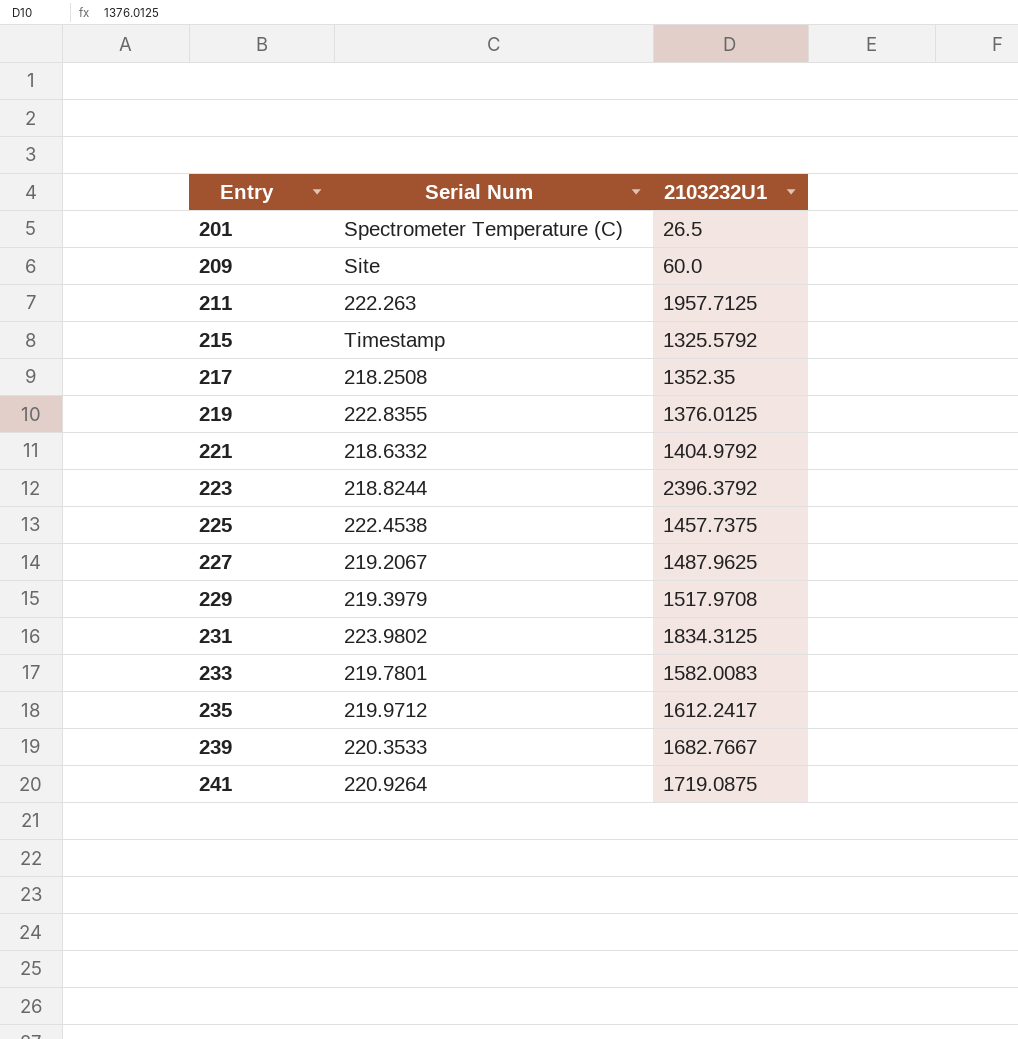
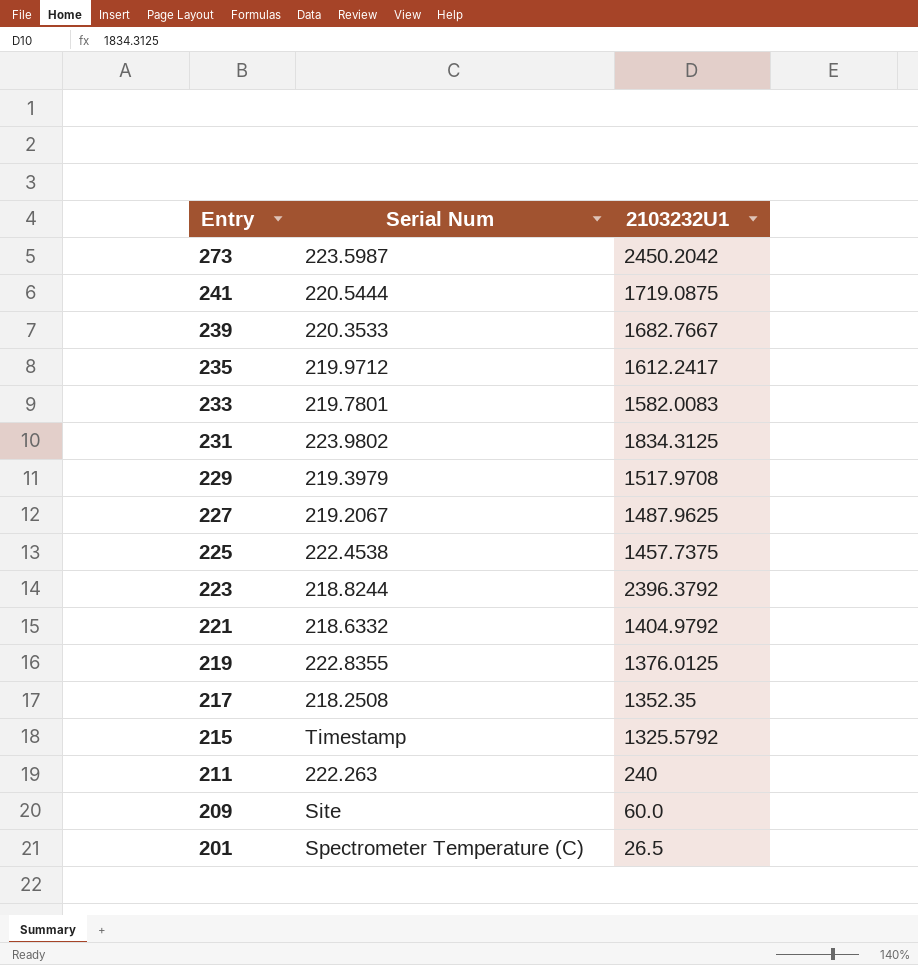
row order: Entry ascending -> Entry descending
row 273: none -> 223.5987 | 2450.2042
241 | Serial Num: 220.9264 -> 220.5444
211 | 2103232U1: 1957.7125 -> 240

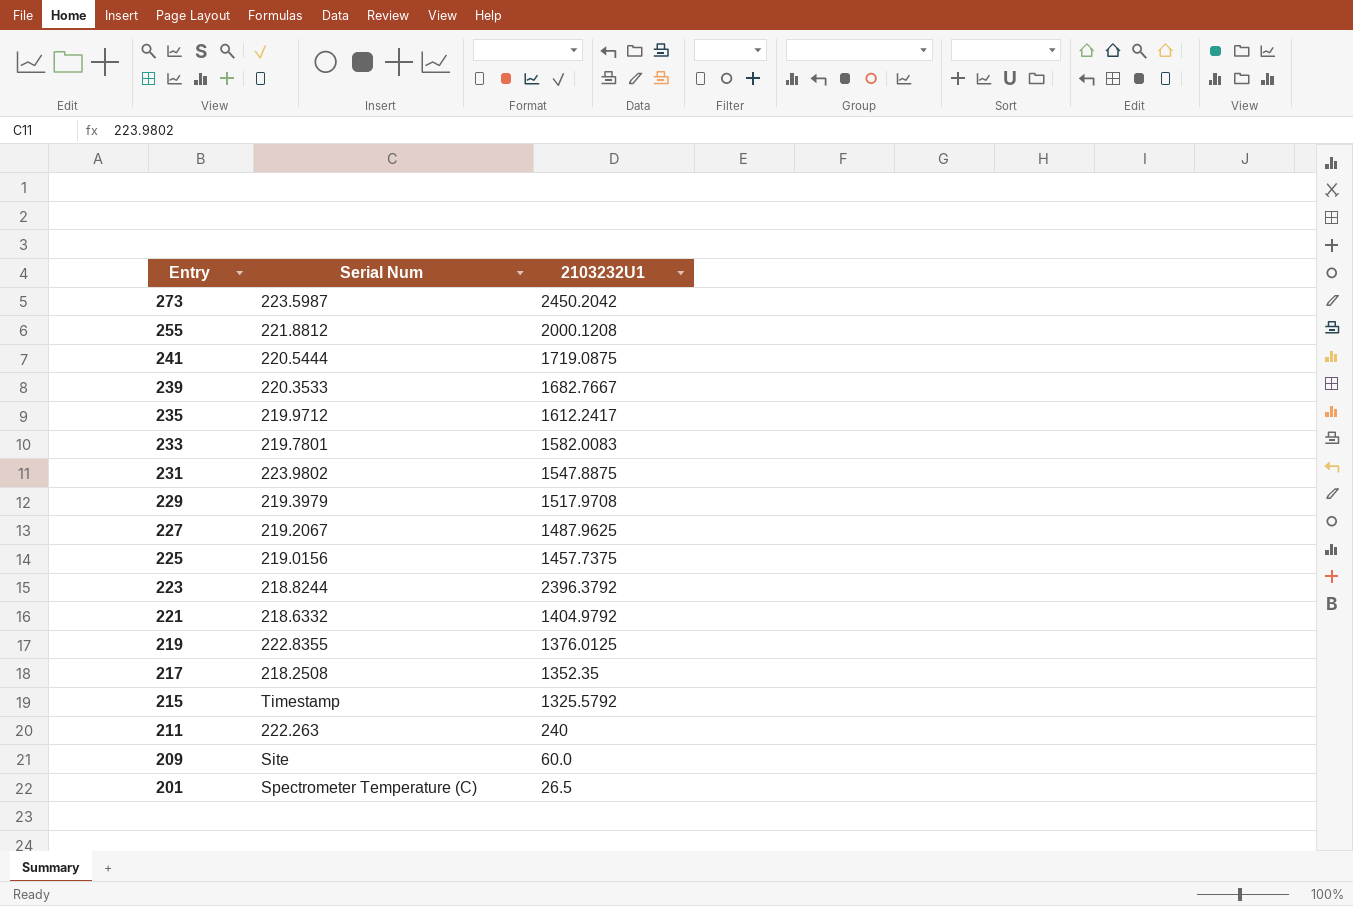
row 255: none -> 221.8812 | 2000.1208
231 | 2103232U1: 1834.3125 -> 1547.8875
225 | Serial Num: 222.4538 -> 219.0156

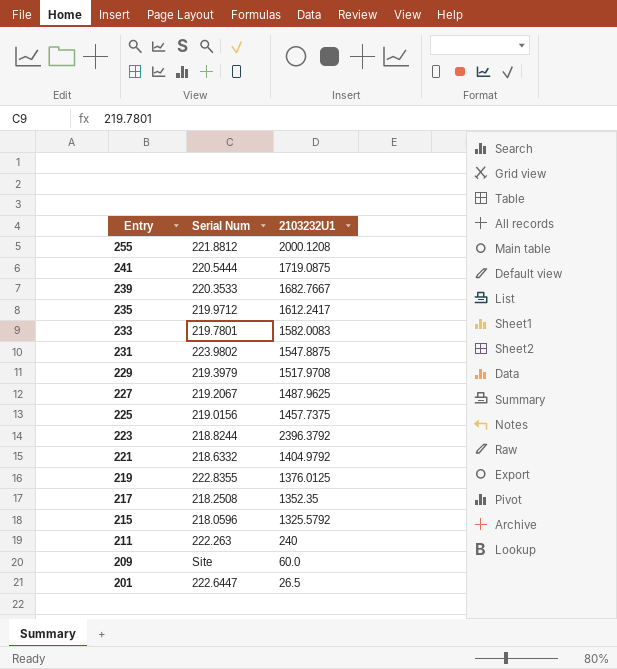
row 273: 223.5987 | 2450.2042 -> none
215 | Serial Num: Timestamp -> 218.0596
201 | Serial Num: Spectrometer Temperature (C) -> 222.6447

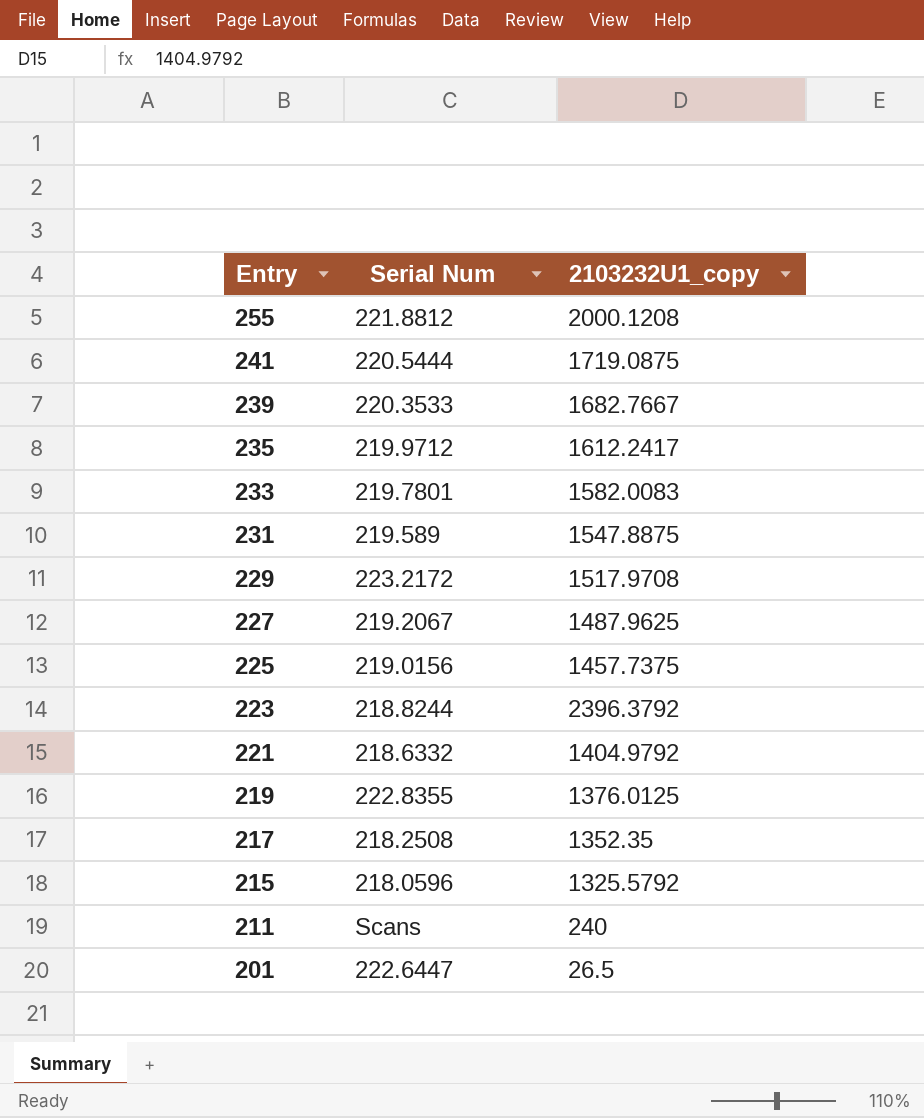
column name: 2103232U1 -> 2103232U1_copy
row 209: Site | 60.0 -> none
231 | Serial Num: 223.9802 -> 219.589
229 | Serial Num: 219.3979 -> 223.2172
211 | Serial Num: 222.263 -> Scans

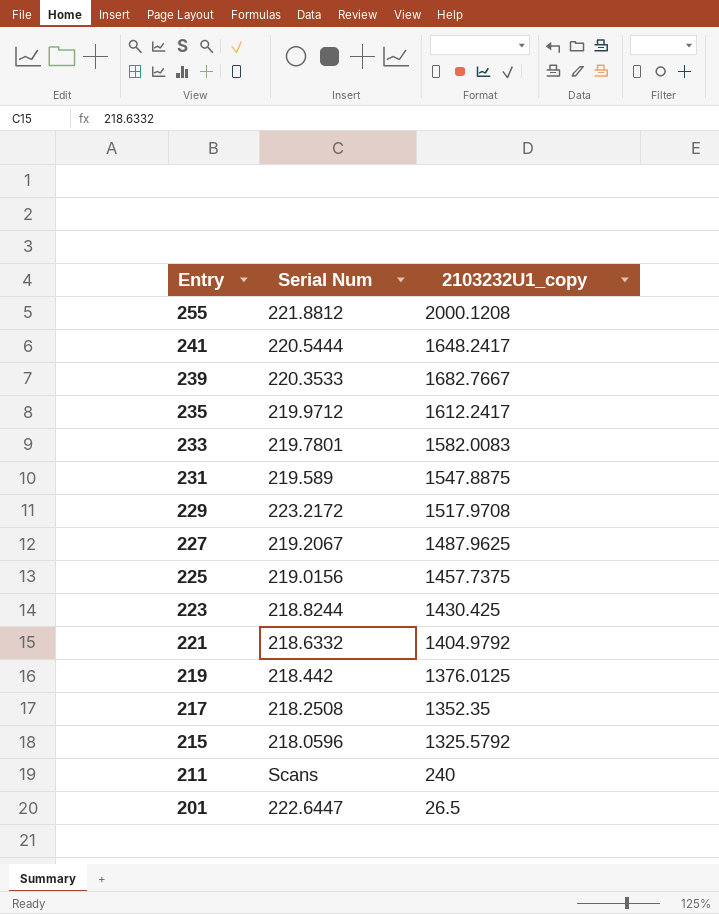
241 | 2103232U1_copy: 1719.0875 -> 1648.2417
223 | 2103232U1_copy: 2396.3792 -> 1430.425
219 | Serial Num: 222.8355 -> 218.442

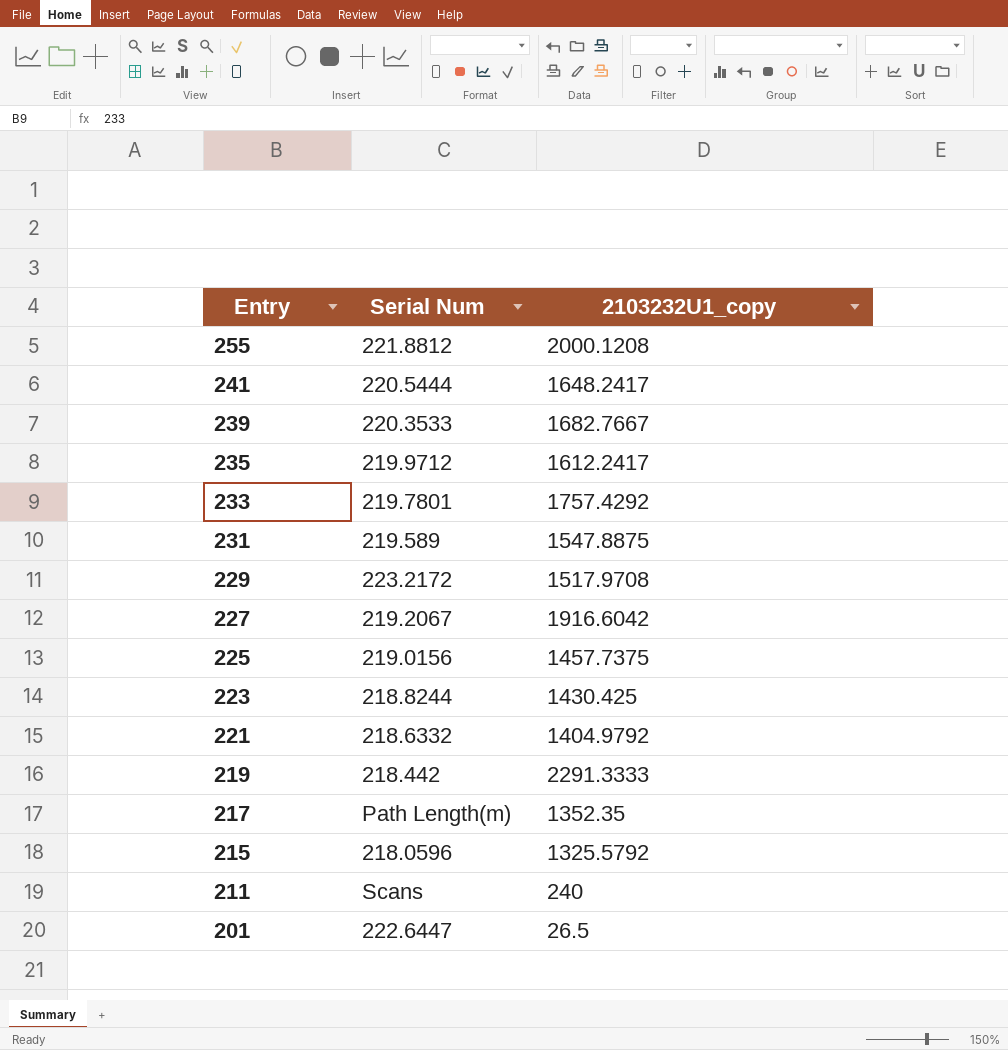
233 | 2103232U1_copy: 1582.0083 -> 1757.4292
227 | 2103232U1_copy: 1487.9625 -> 1916.6042
219 | 2103232U1_copy: 1376.0125 -> 2291.3333
217 | Serial Num: 218.2508 -> Path Length(m)

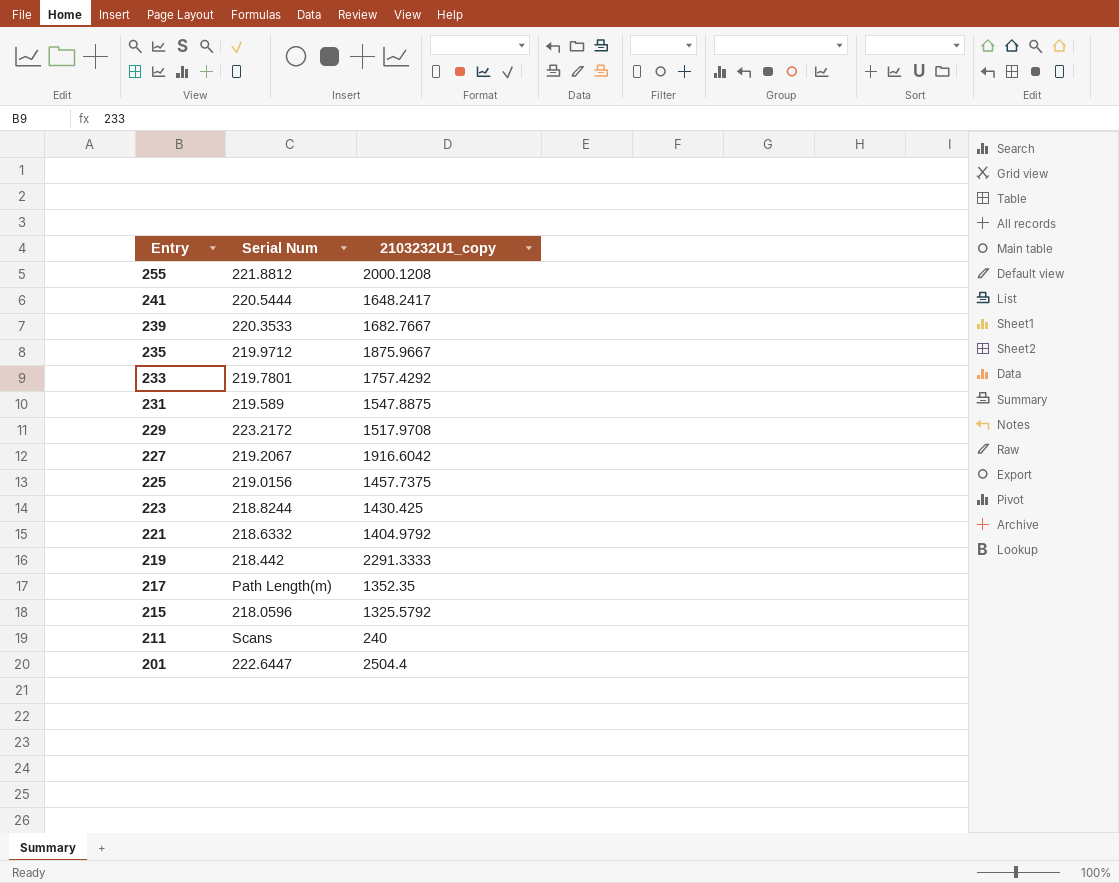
235 | 2103232U1_copy: 1612.2417 -> 1875.9667
201 | 2103232U1_copy: 26.5 -> 2504.4

